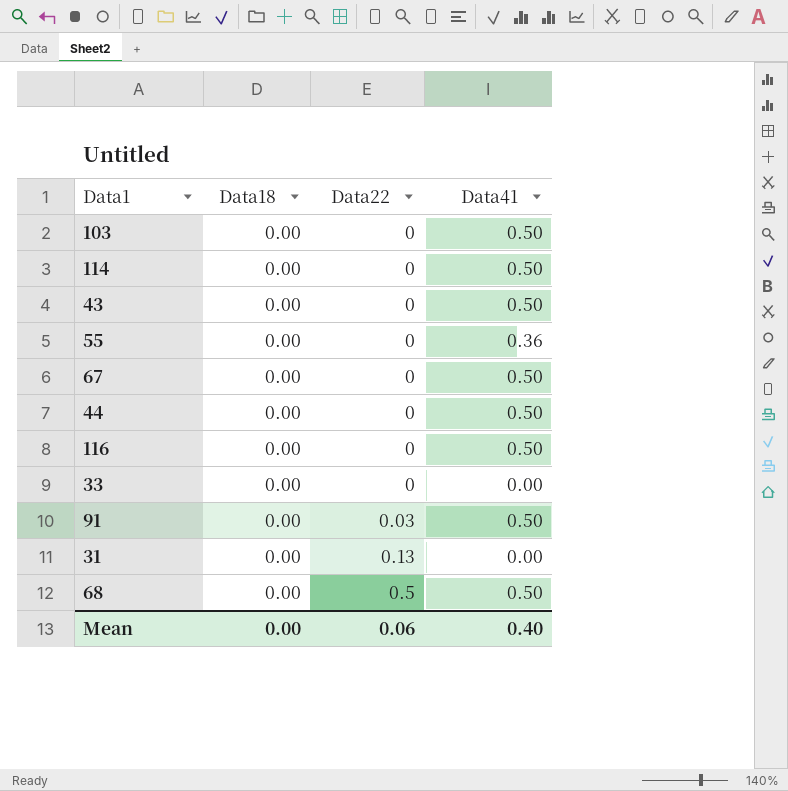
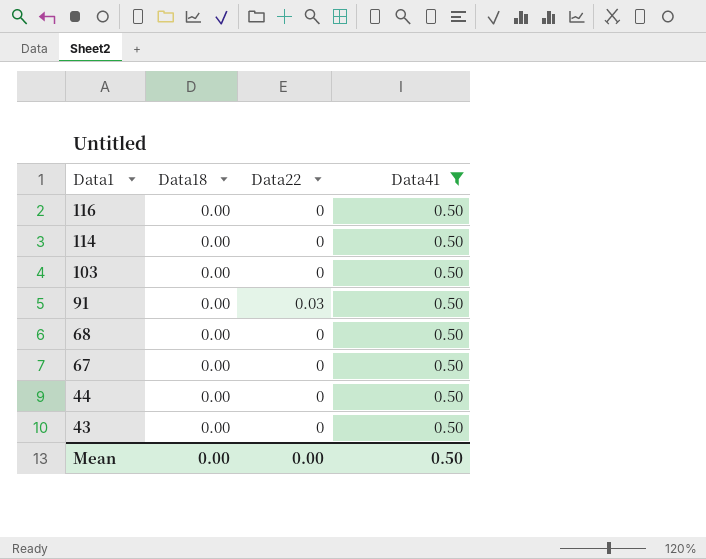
filter: none -> Data41 = 0.50
row order: Data22 ascending -> Data1 descending
68 | Data22: 0.5 -> 0
Mean | Data22: 0.06 -> 0.00
Mean | Data41: 0.40 -> 0.50

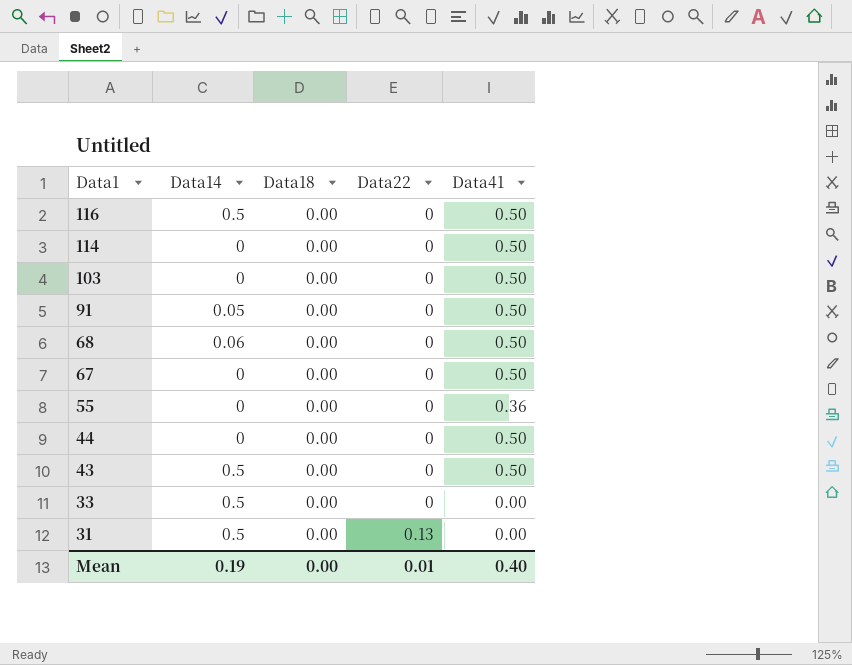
filter: Data41 = 0.50 -> none
column Data14 | position: none -> 2
91 | Data22: 0.03 -> 0
Mean | Data22: 0.00 -> 0.01
Mean | Data41: 0.50 -> 0.40

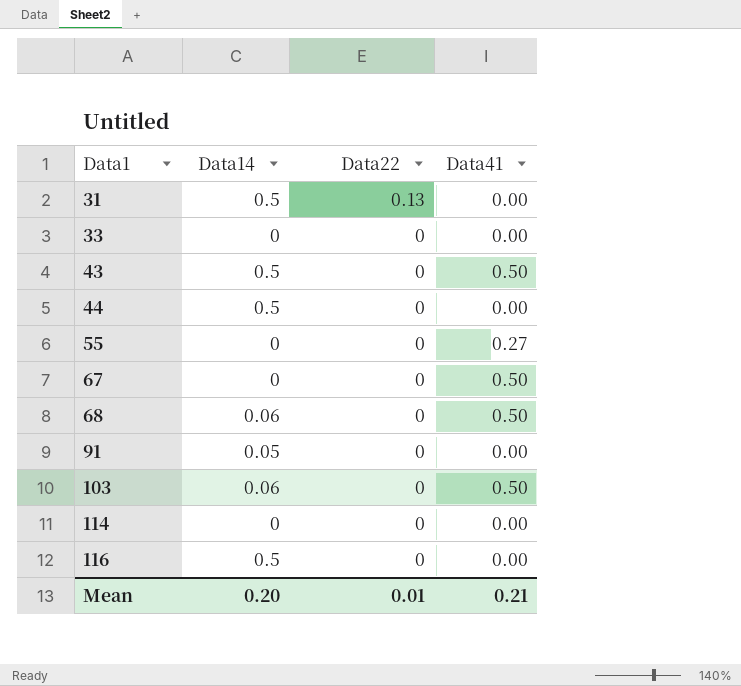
row order: Data1 descending -> Data1 ascending
column Data18 | position: 3 -> none
33 | Data14: 0.5 -> 0
44 | Data14: 0 -> 0.5
44 | Data41: 0.50 -> 0.00
55 | Data41: 0.36 -> 0.27
91 | Data41: 0.50 -> 0.00
103 | Data14: 0 -> 0.06
114 | Data41: 0.50 -> 0.00
116 | Data41: 0.50 -> 0.00
Mean | Data14: 0.19 -> 0.20
Mean | Data41: 0.40 -> 0.21

